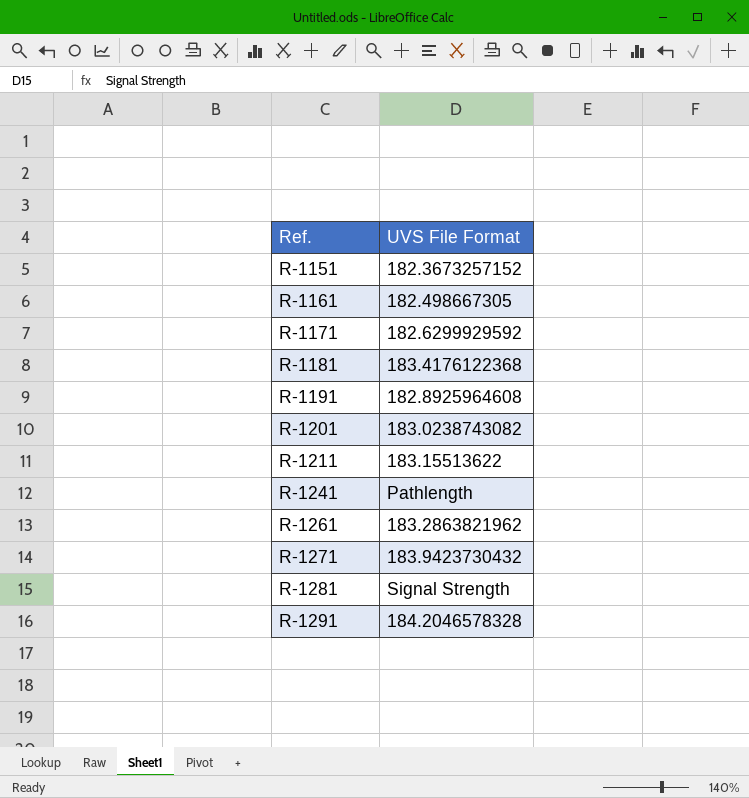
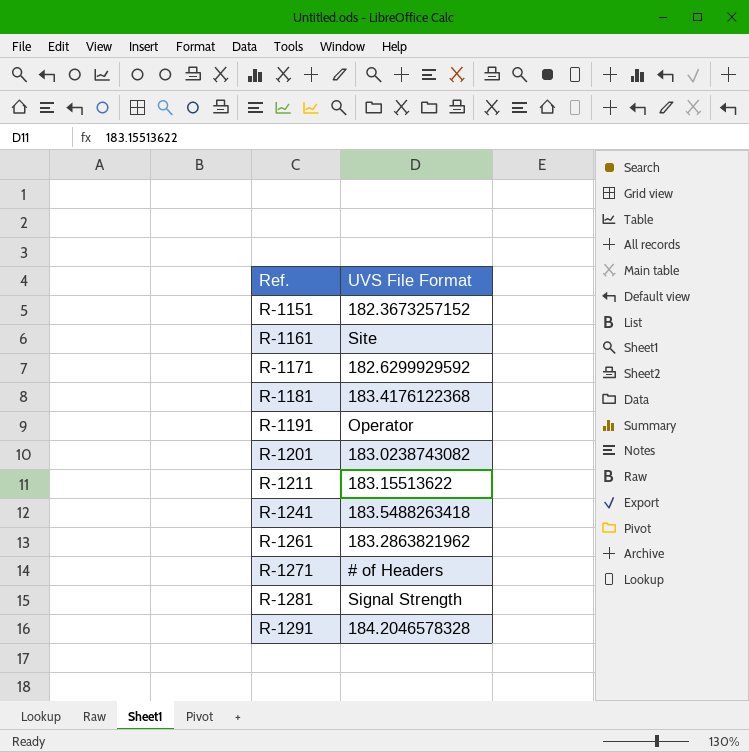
R-1161 | UVS File Format: 182.498667305 -> Site
R-1191 | UVS File Format: 182.8925964608 -> Operator
R-1241 | UVS File Format: Pathlength -> 183.5488263418
R-1271 | UVS File Format: 183.9423730432 -> # of Headers

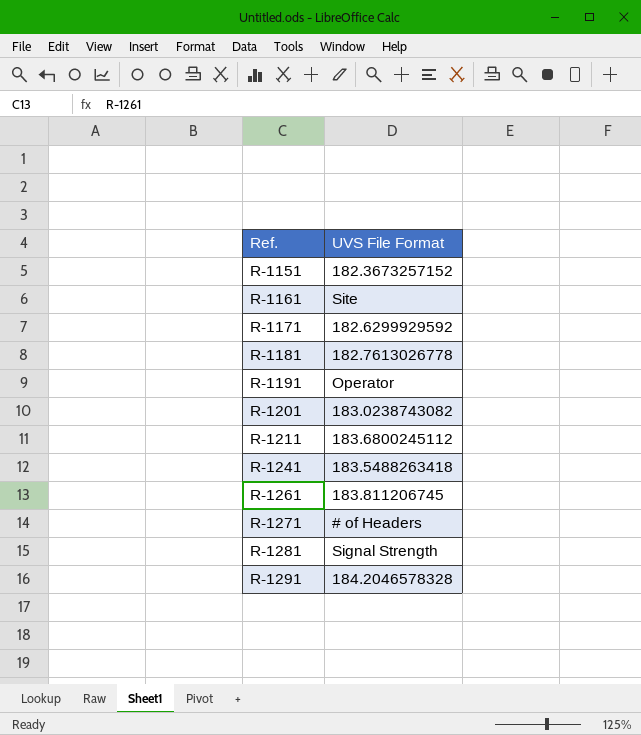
R-1181 | UVS File Format: 183.4176122368 -> 182.7613026778
R-1211 | UVS File Format: 183.15513622 -> 183.6800245112
R-1261 | UVS File Format: 183.2863821962 -> 183.811206745

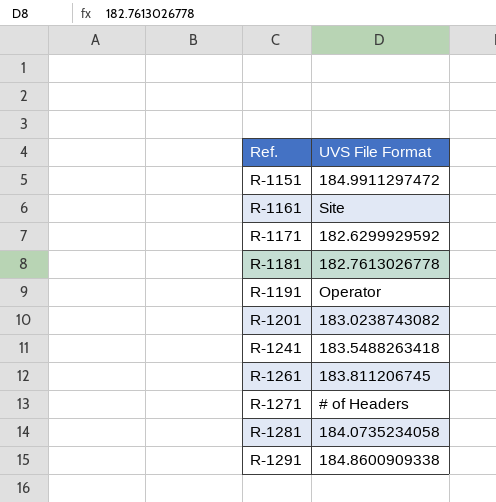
row R-1211: 183.6800245112 -> none
R-1151 | UVS File Format: 182.3673257152 -> 184.9911297472
R-1281 | UVS File Format: Signal Strength -> 184.0735234058
R-1291 | UVS File Format: 184.2046578328 -> 184.8600909338

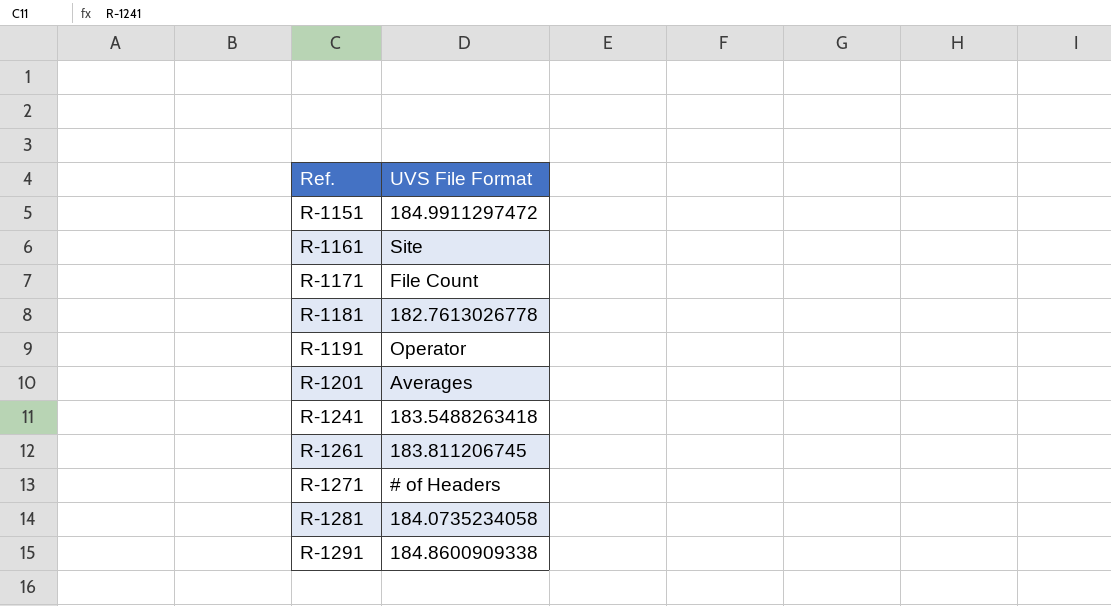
R-1171 | UVS File Format: 182.6299929592 -> File Count
R-1201 | UVS File Format: 183.0238743082 -> Averages

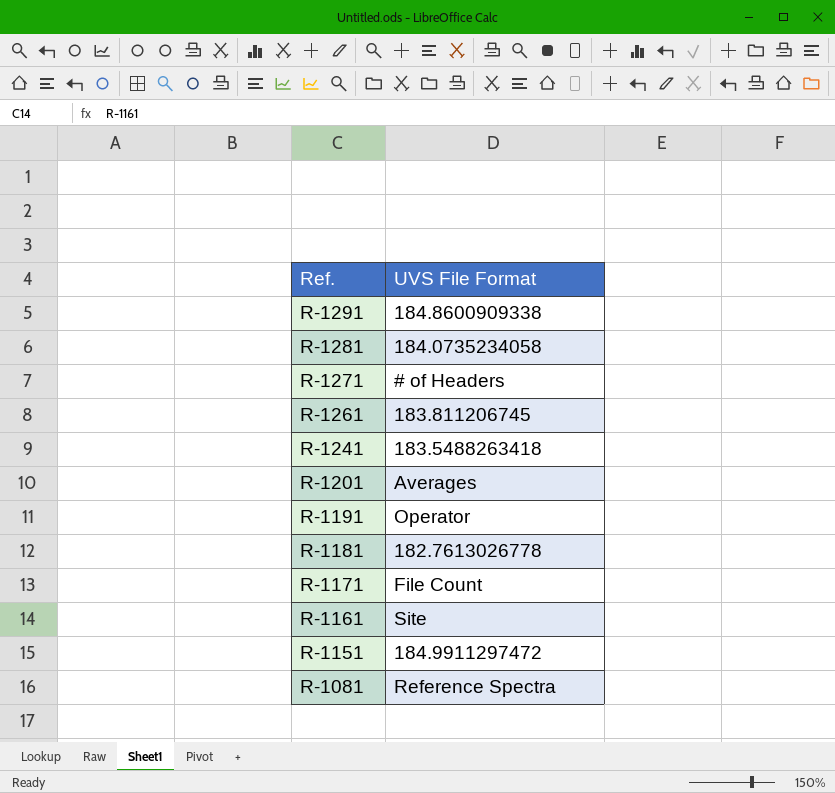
row order: Ref. ascending -> Ref. descending
row R-1081: none -> Reference Spectra

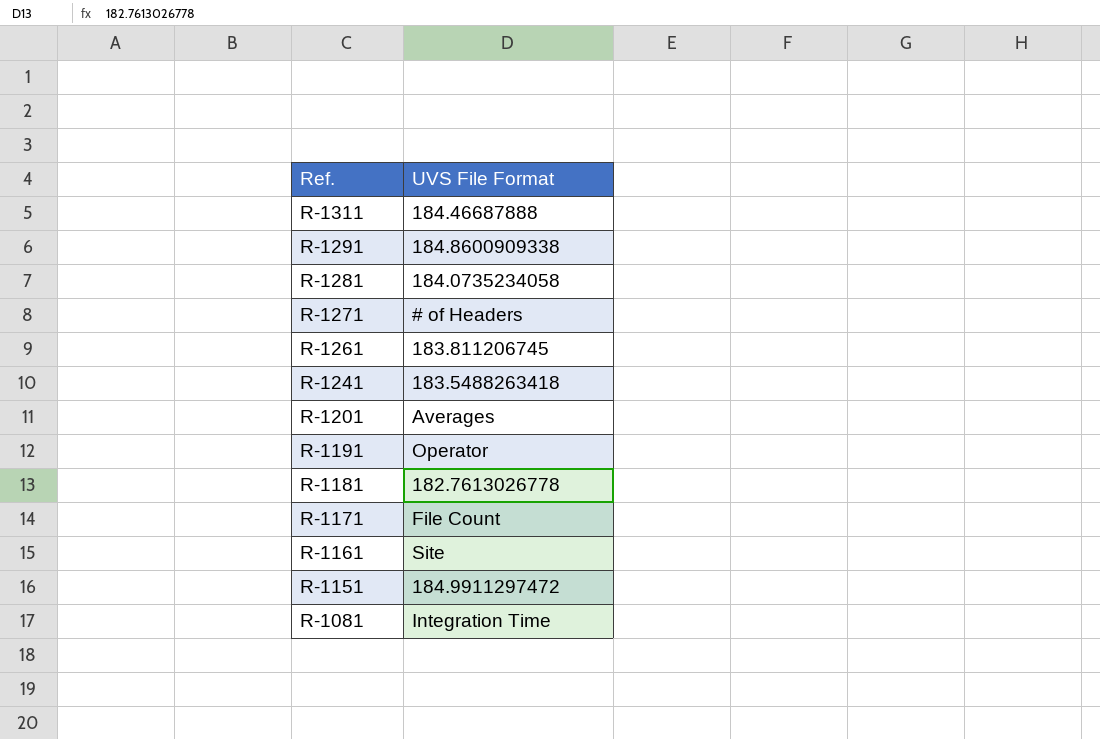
row R-1311: none -> 184.46687888
R-1081 | UVS File Format: Reference Spectra -> Integration Time

